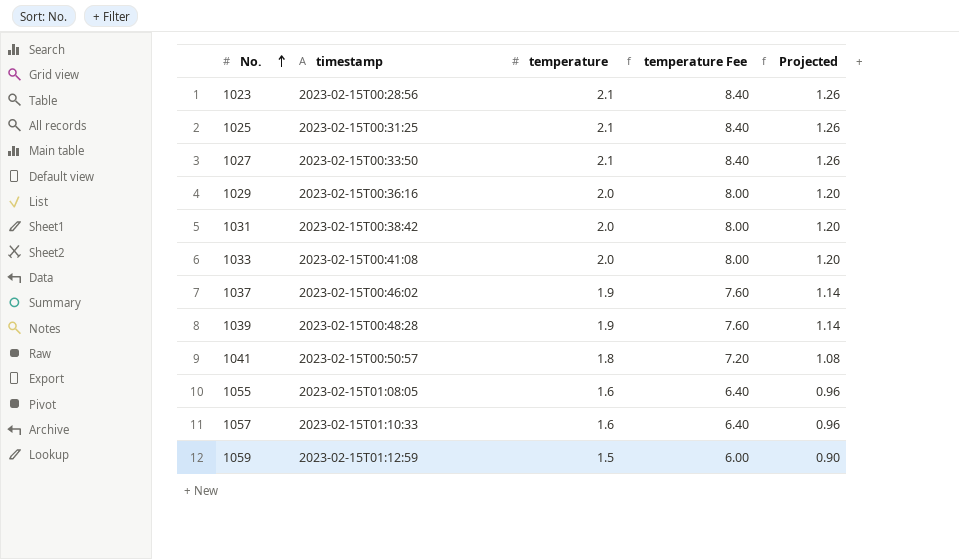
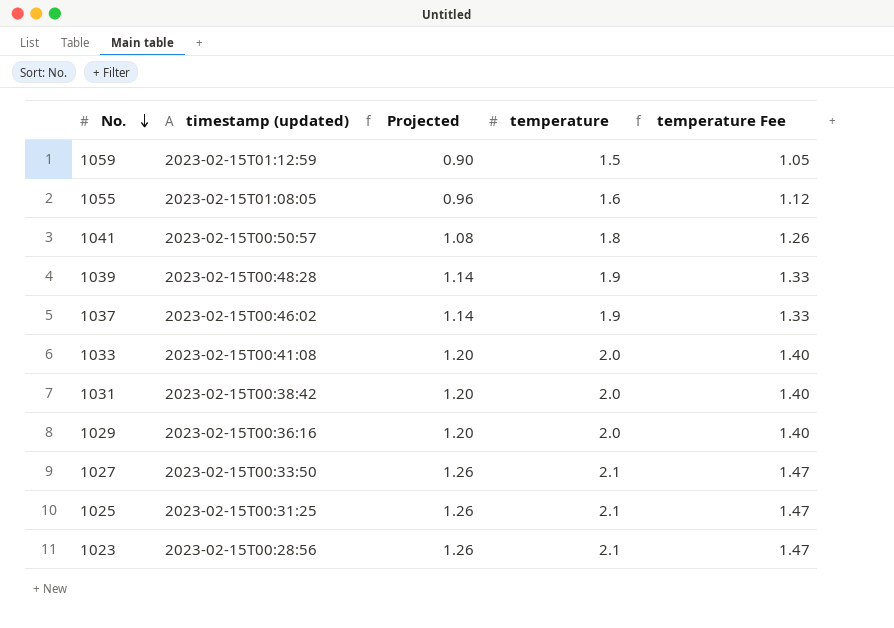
row order: No. ascending -> No. descending
column name: timestamp -> timestamp (updated)
column Projected | position: 5 -> 3
column temperature Fee | formula: [temperature] * 4 -> [temperature] * 0.7
row 1057: 2023-02-15T01:10:33 | 1.6 | 6.40 | 0.96 -> none

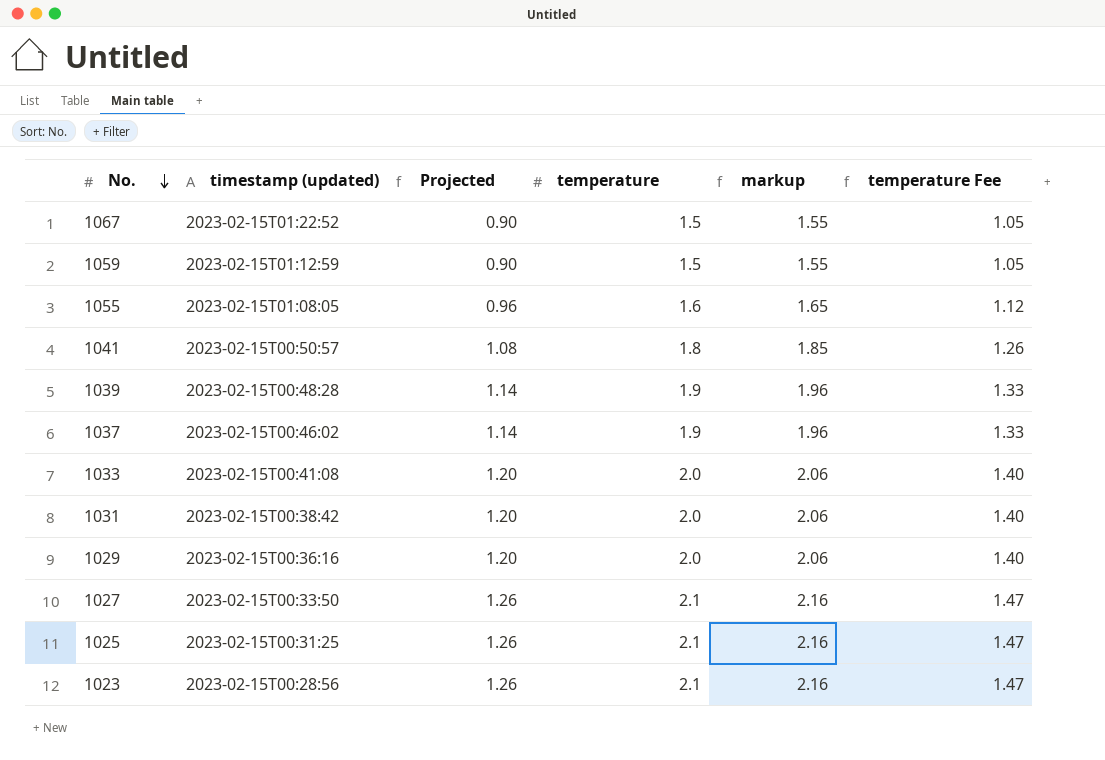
column markup | formula: none -> [temperature] * 1.03
row 1067: none -> 2023-02-15T01:22:52 | 0.90 | 1.5 | 1.55 | 1.05

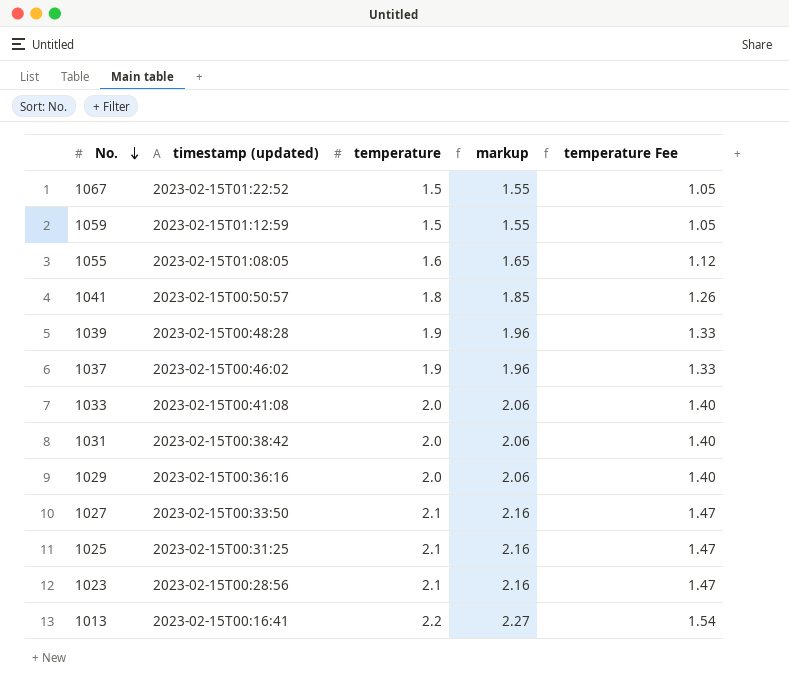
column Projected | formula: [temperature] * 0.6 -> none
row 1013: none -> 2023-02-15T00:16:41 | 2.2 | 2.27 | 1.54

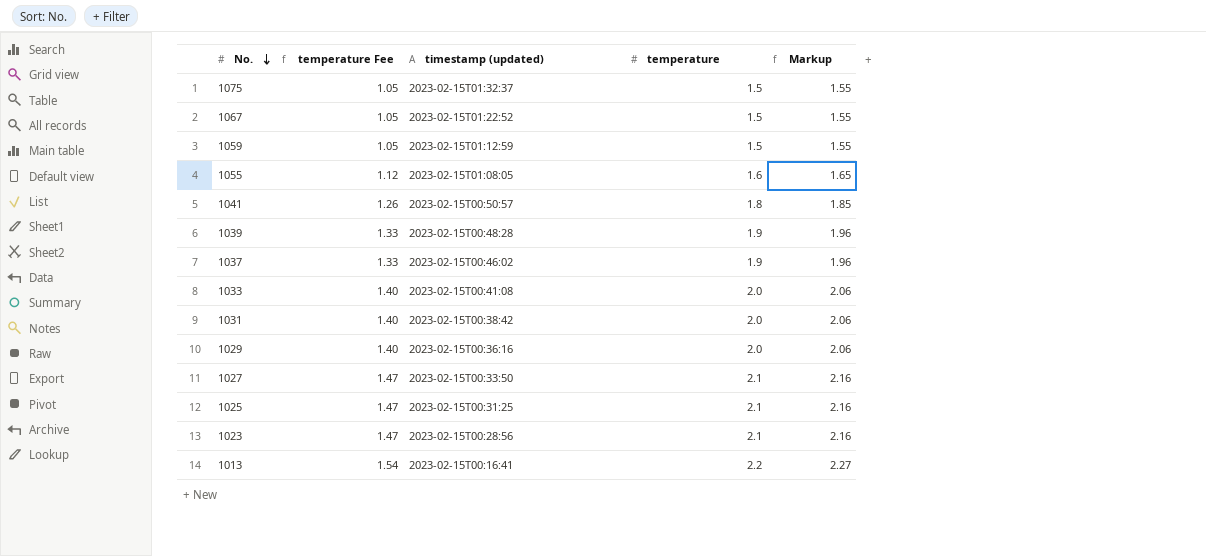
column temperature Fee | position: 5 -> 2
column name: markup -> Markup
row 1075: none -> 1.05 | 2023-02-15T01:32:37 | 1.5 | 1.55

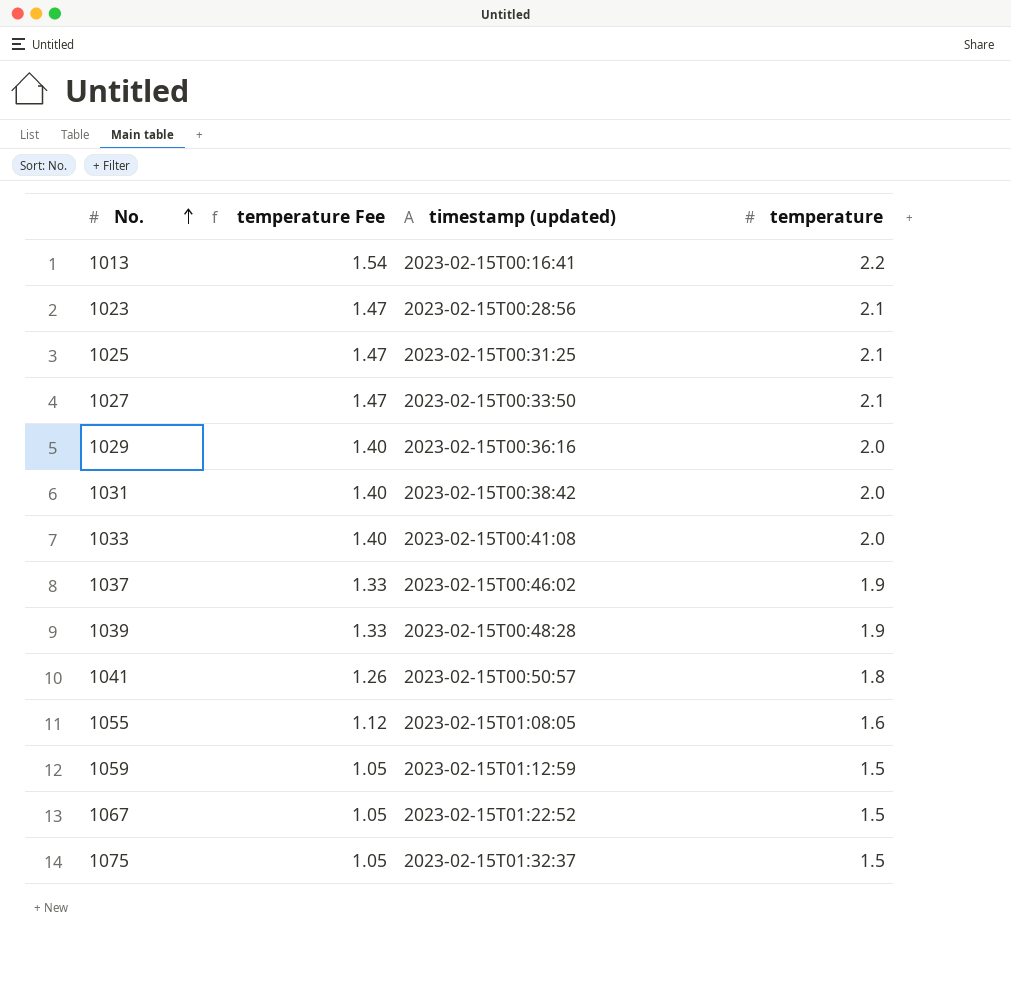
row order: No. descending -> No. ascending
column Markup | formula: [temperature] * 1.03 -> none

